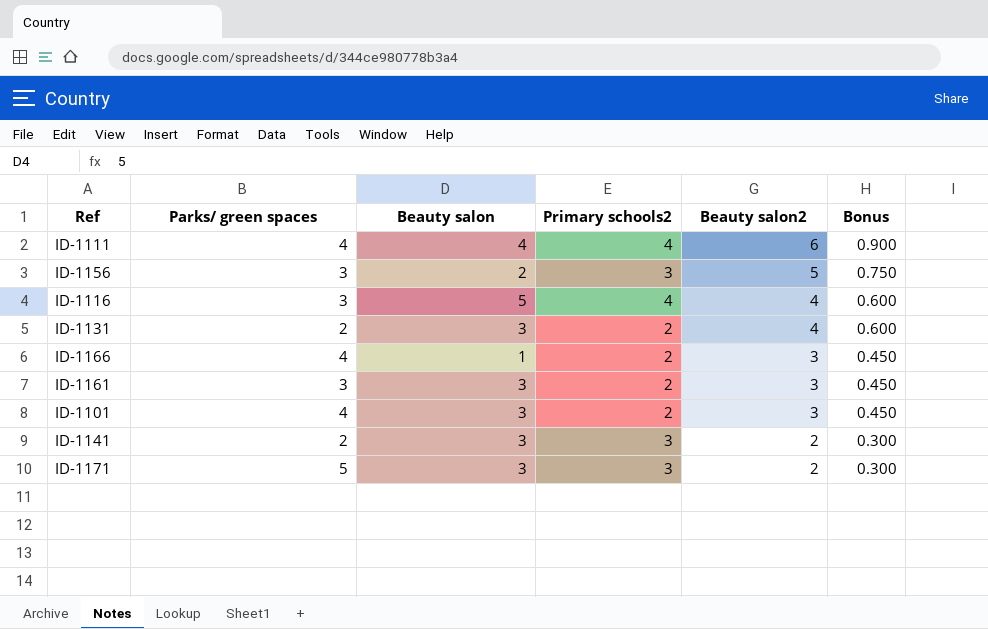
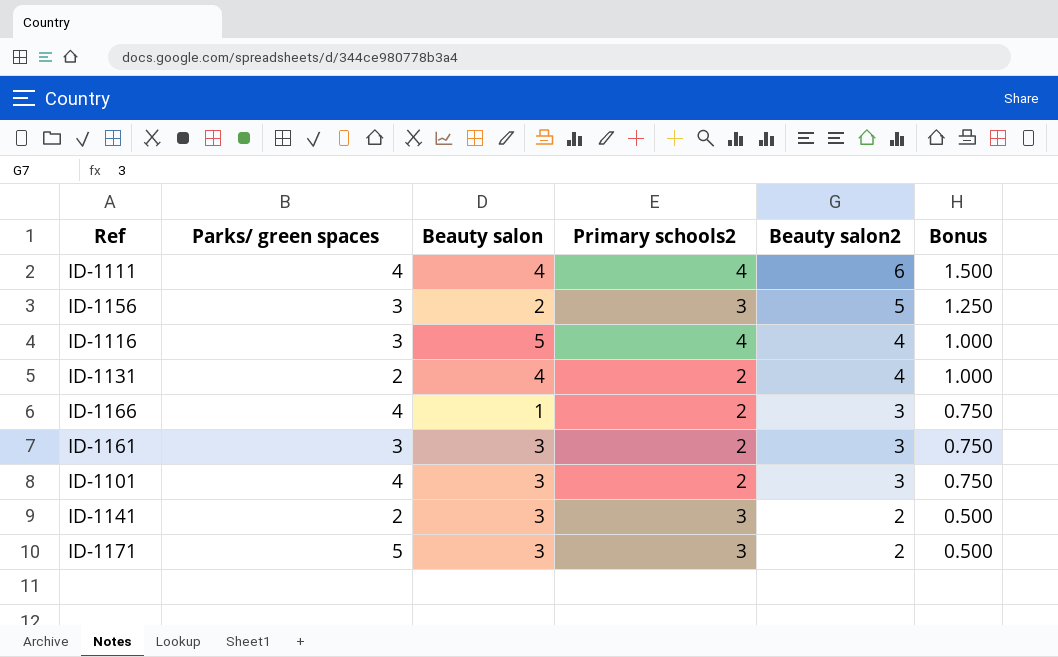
column Bonus | formula: [Beauty salon2] * 0.15 -> [Beauty salon2] * 0.25
ID-1131 | Beauty salon: 3 -> 4

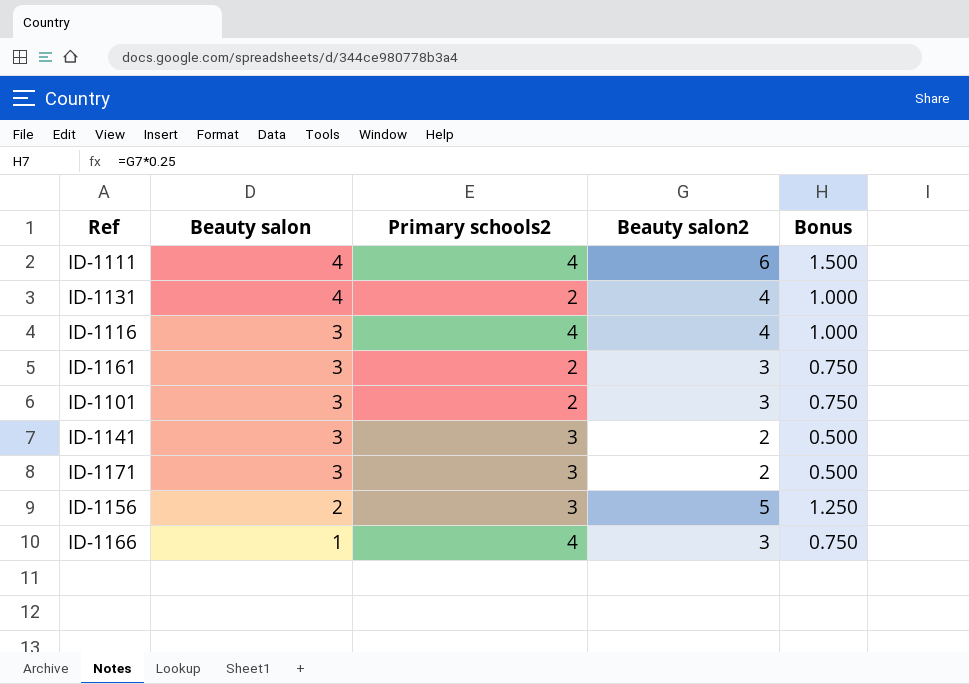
row order: Beauty salon2 descending -> Beauty salon descending
column Parks/ green spaces | position: 2 -> none
ID-1116 | Beauty salon: 5 -> 3
ID-1166 | Primary schools2: 2 -> 4

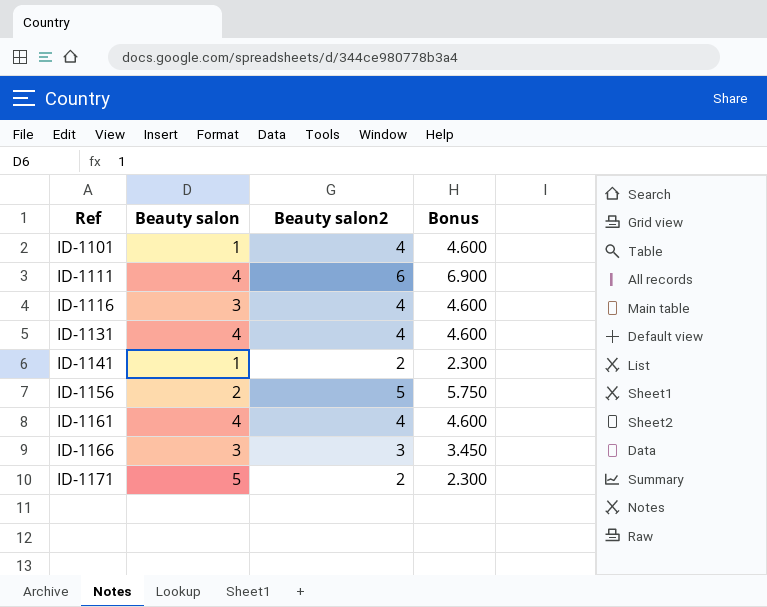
row order: Beauty salon descending -> Ref ascending
column Primary schools2 | position: 3 -> none
column Bonus | formula: [Beauty salon2] * 0.25 -> [Beauty salon2] * 1.15
ID-1101 | Beauty salon: 3 -> 1
ID-1101 | Beauty salon2: 3 -> 4
ID-1141 | Beauty salon: 3 -> 1
ID-1161 | Beauty salon: 3 -> 4
ID-1161 | Beauty salon2: 3 -> 4
ID-1166 | Beauty salon: 1 -> 3
ID-1171 | Beauty salon: 3 -> 5

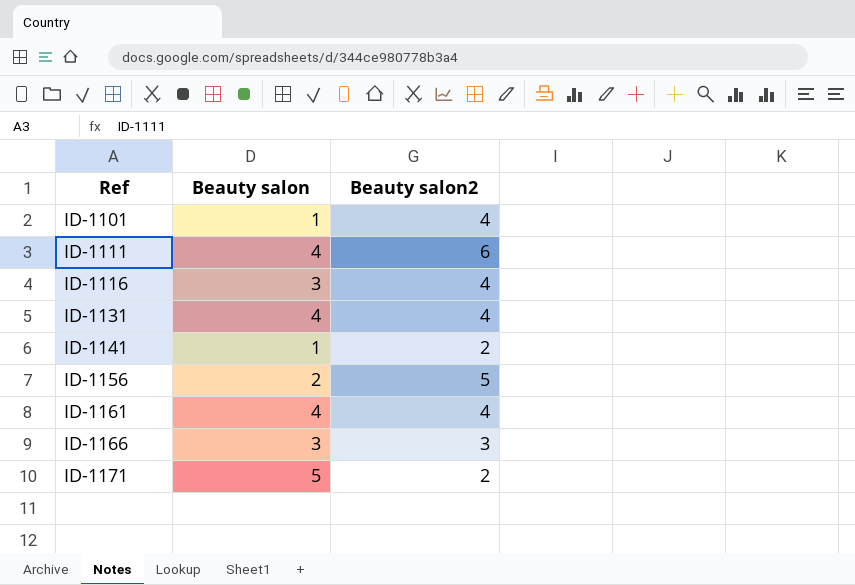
column Bonus | formula: [Beauty salon2] * 1.15 -> none

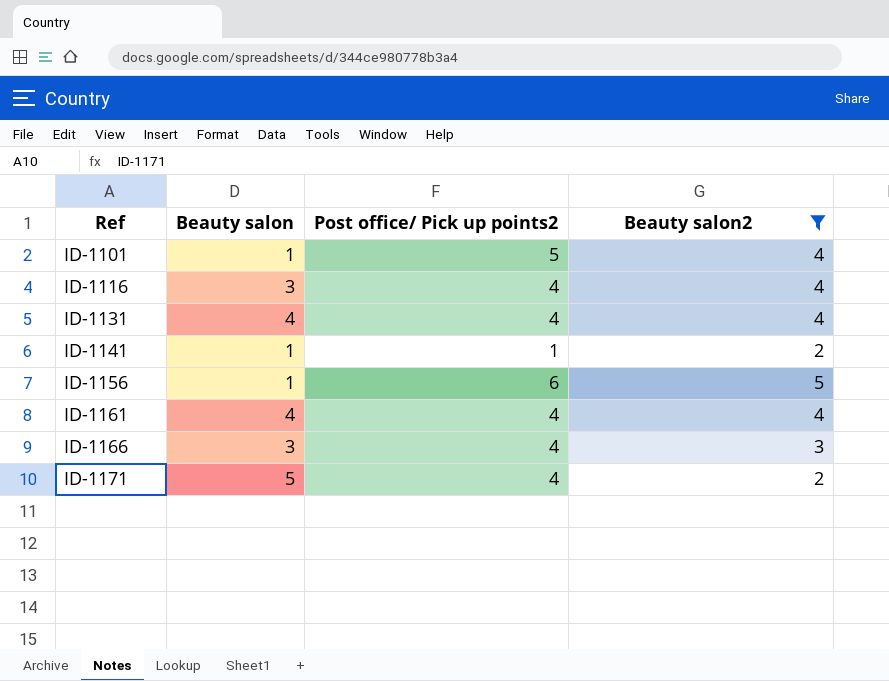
filter: none -> Beauty salon2 != 6
column Post office/ Pick up points2 | position: none -> 3
ID-1156 | Beauty salon: 2 -> 1

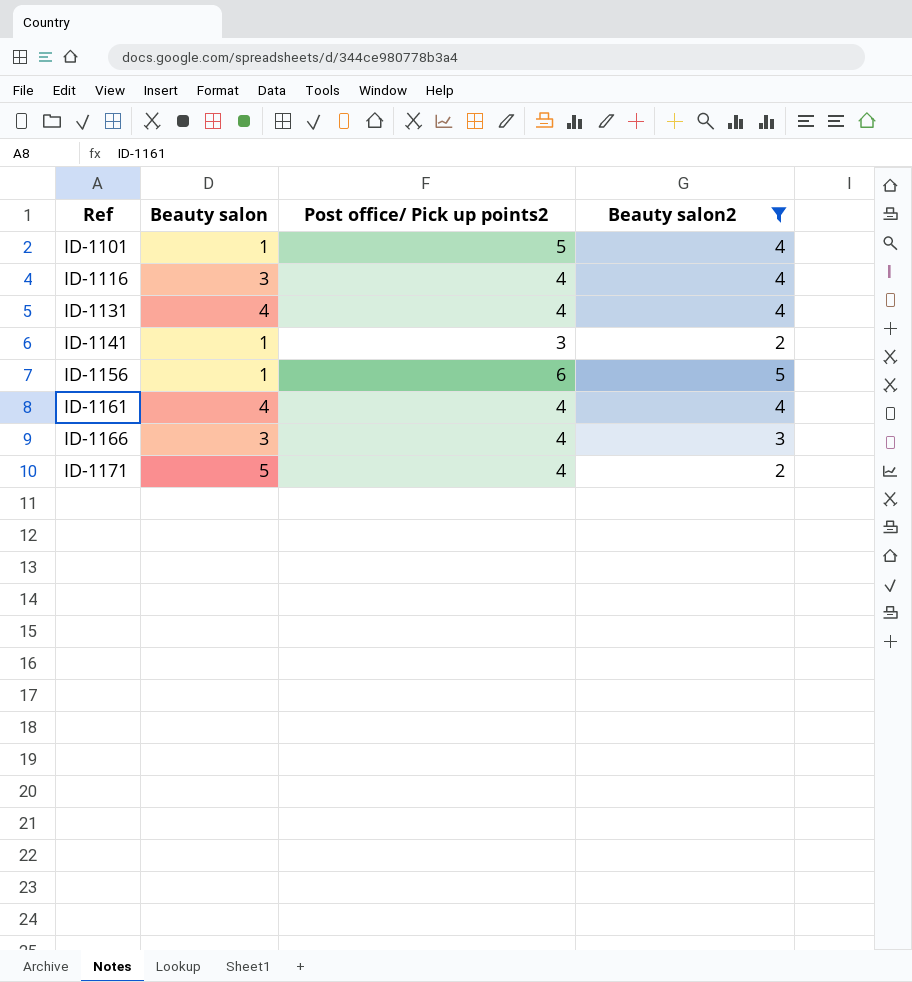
ID-1141 | Post office/ Pick up points2: 1 -> 3

